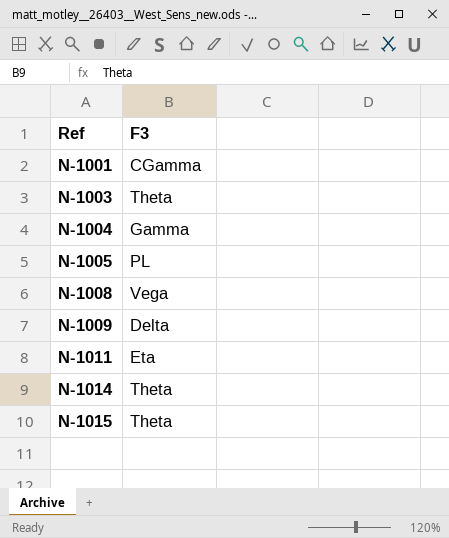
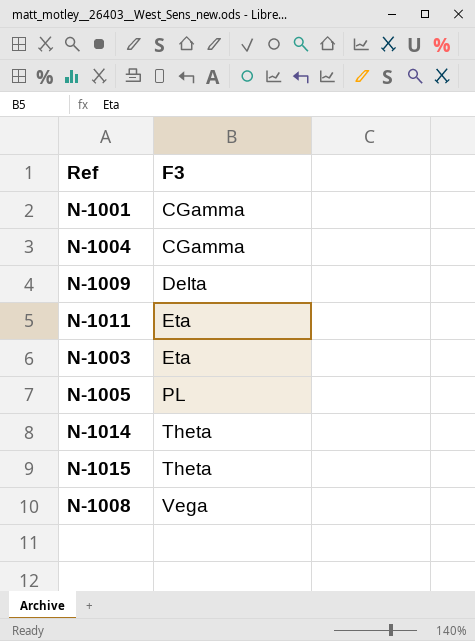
row order: Ref ascending -> F3 ascending
N-1004 | F3: Gamma -> CGamma
N-1003 | F3: Theta -> Eta

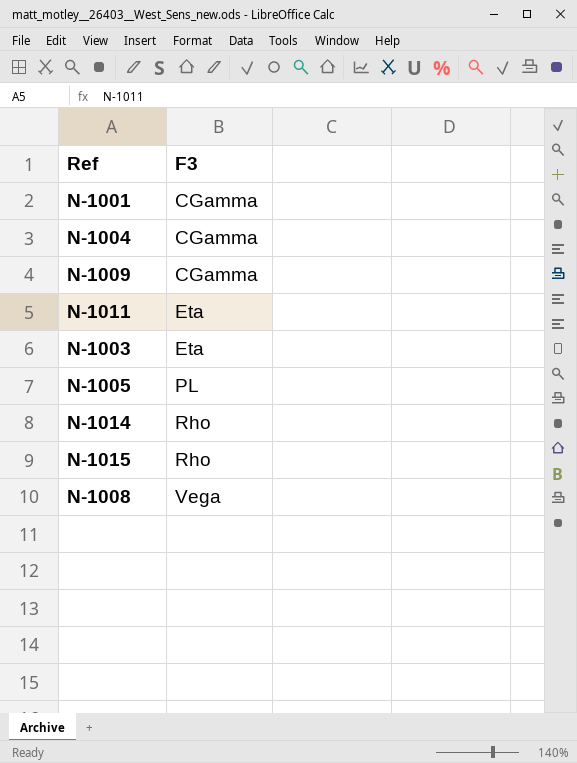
N-1009 | F3: Delta -> CGamma
N-1014 | F3: Theta -> Rho
N-1015 | F3: Theta -> Rho

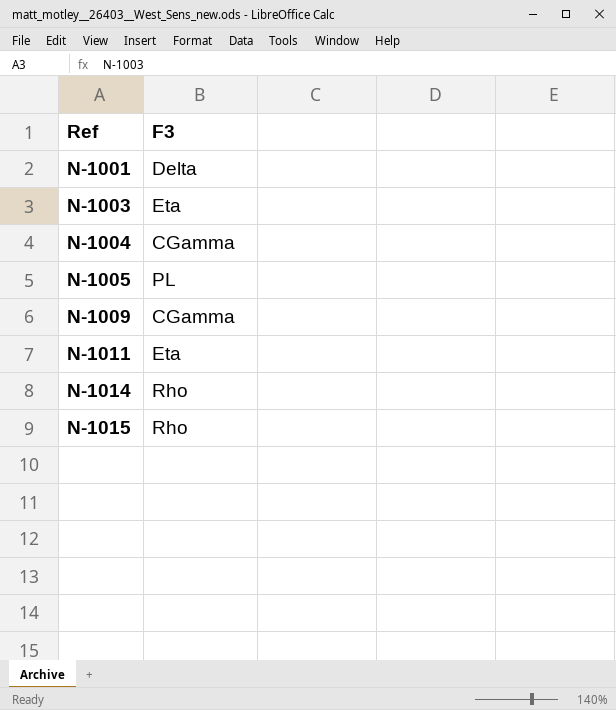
row order: F3 ascending -> Ref ascending
row N-1008: Vega -> none
N-1001 | F3: CGamma -> Delta

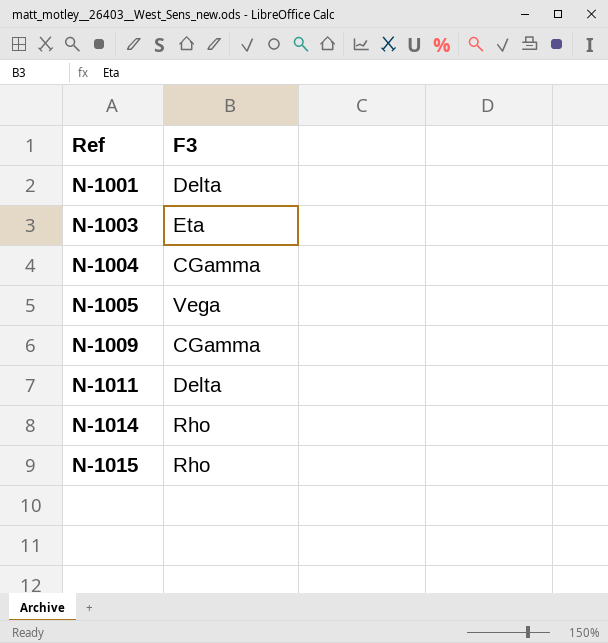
N-1005 | F3: PL -> Vega
N-1011 | F3: Eta -> Delta

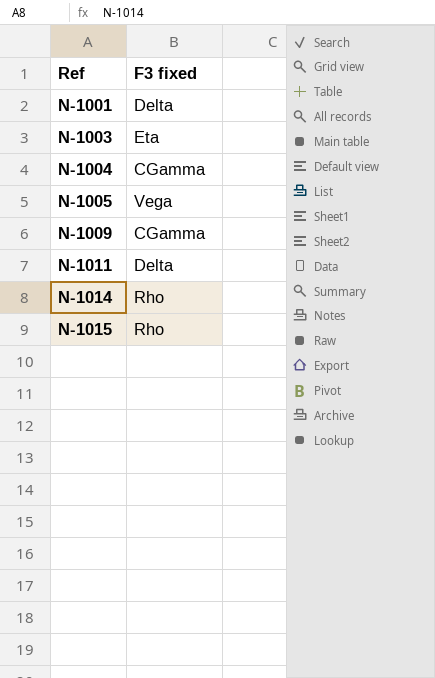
column name: F3 -> F3 fixed

